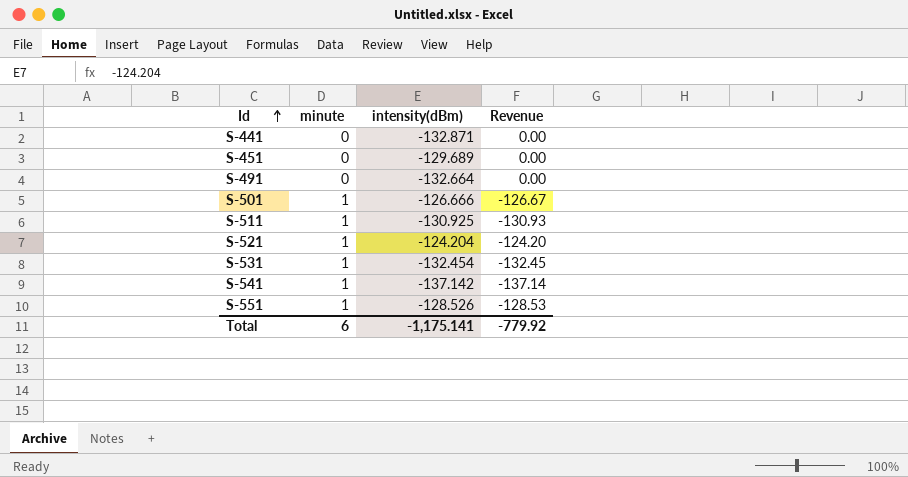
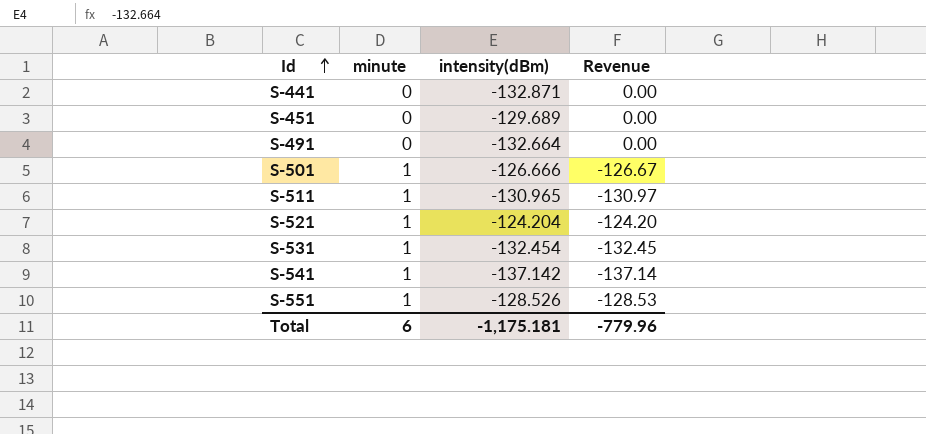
S-511 | intensity(dBm): -130.925 -> -130.965
S-511 | Revenue: -130.93 -> -130.97
Total | intensity(dBm): -1,175.141 -> -1,175.181
Total | Revenue: -779.92 -> -779.96

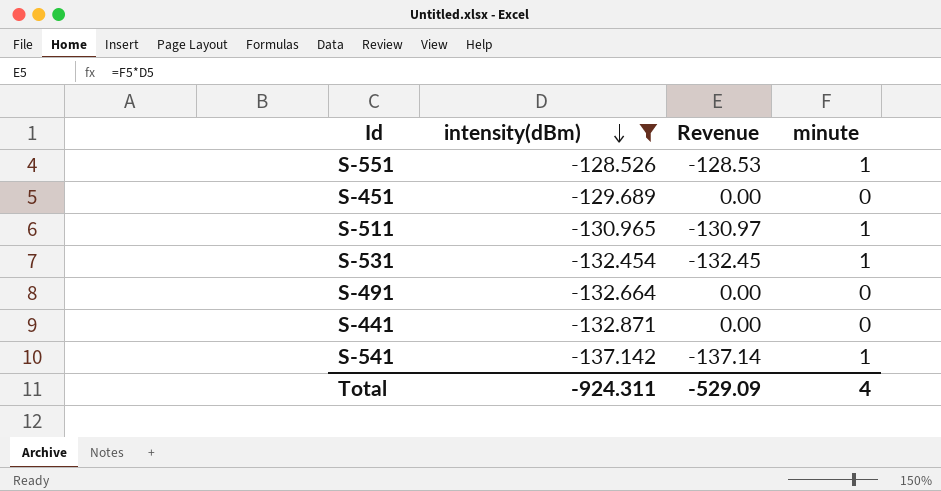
filter: none -> intensity(dBm) <= -128.526
row order: Id ascending -> intensity(dBm) descending
column minute | position: 2 -> 4
Total | intensity(dBm): -1,175.181 -> -924.311
Total | Revenue: -779.96 -> -529.09
Total | minute: 6 -> 4

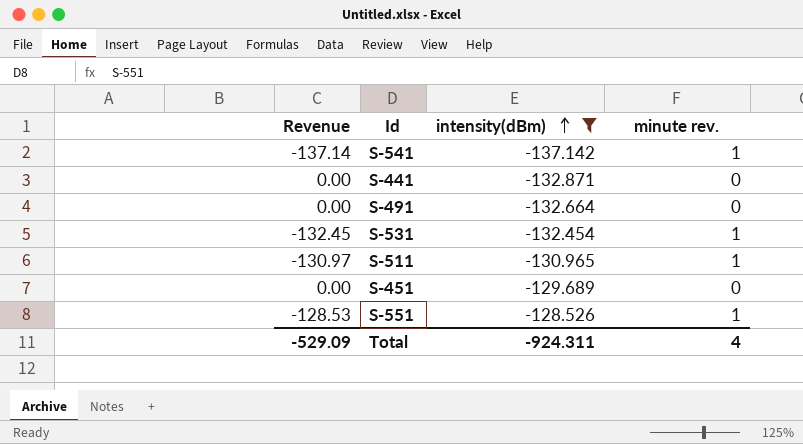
row order: intensity(dBm) descending -> intensity(dBm) ascending
column Revenue | position: 3 -> 1
column name: minute -> minute rev.

